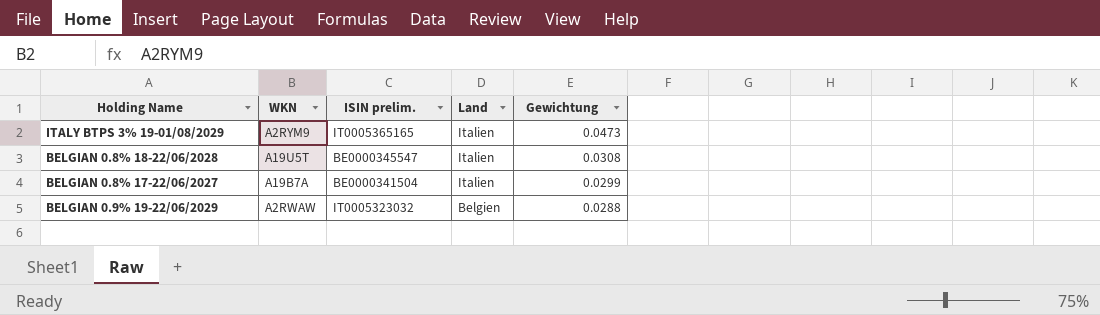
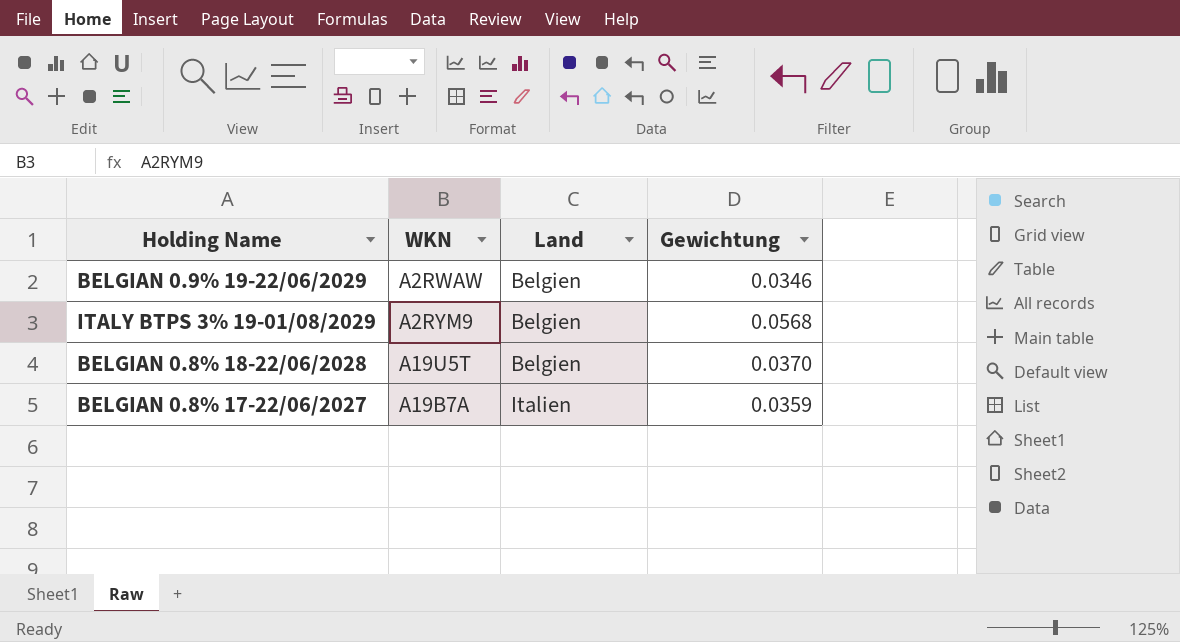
row order: Land descending -> Land ascending
column ISIN prelim. | position: 3 -> none
BELGIAN 0.9% 19-22/06/2029 | Gewichtung: 0.0288 -> 0.0346
ITALY BTPS 3% 19-01/08/2029 | Land: Italien -> Belgien
ITALY BTPS 3% 19-01/08/2029 | Gewichtung: 0.0473 -> 0.0568
BELGIAN 0.8% 18-22/06/2028 | Land: Italien -> Belgien
BELGIAN 0.8% 18-22/06/2028 | Gewichtung: 0.0308 -> 0.0370
BELGIAN 0.8% 17-22/06/2027 | Gewichtung: 0.0299 -> 0.0359

